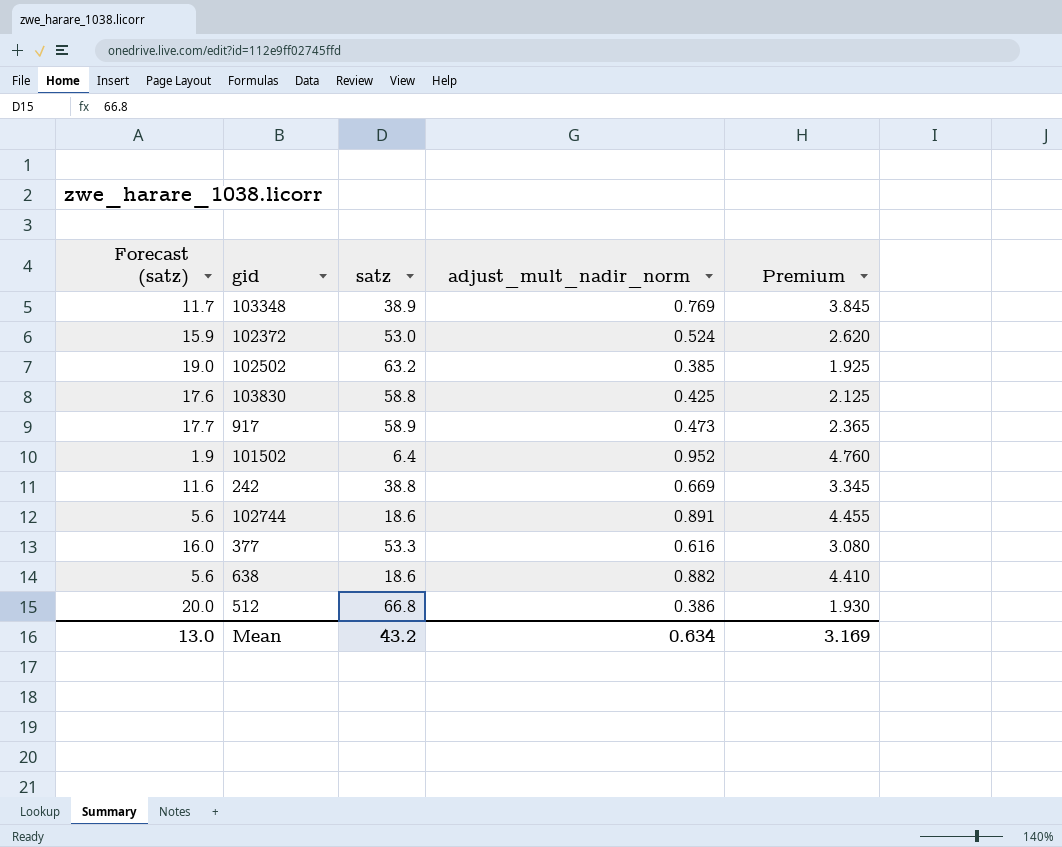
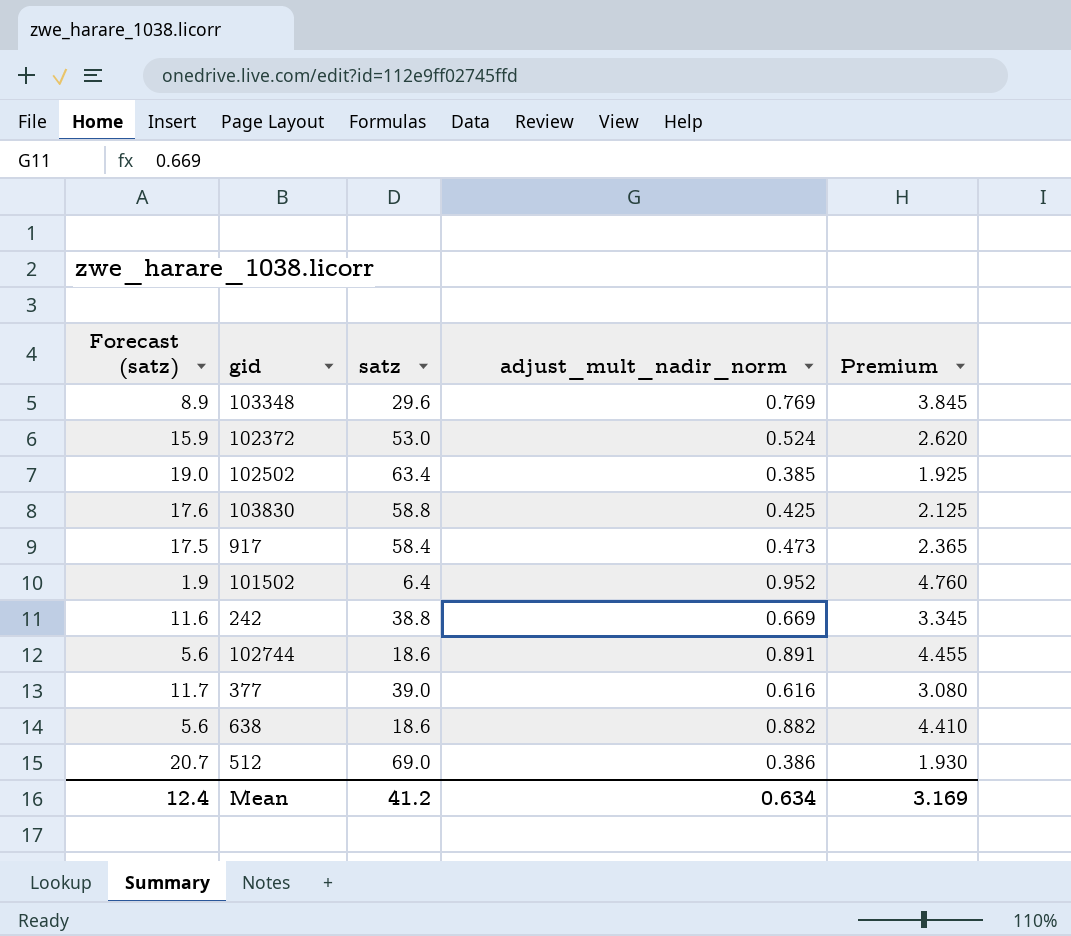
103348 | Forecast (satz): 11.7 -> 8.9
103348 | satz: 38.9 -> 29.6
102502 | satz: 63.2 -> 63.4
917 | Forecast (satz): 17.7 -> 17.5
917 | satz: 58.9 -> 58.4
377 | Forecast (satz): 16.0 -> 11.7
377 | satz: 53.3 -> 39.0
512 | Forecast (satz): 20.0 -> 20.7
512 | satz: 66.8 -> 69.0
Mean | Forecast (satz): 13.0 -> 12.4
Mean | satz: 43.2 -> 41.2

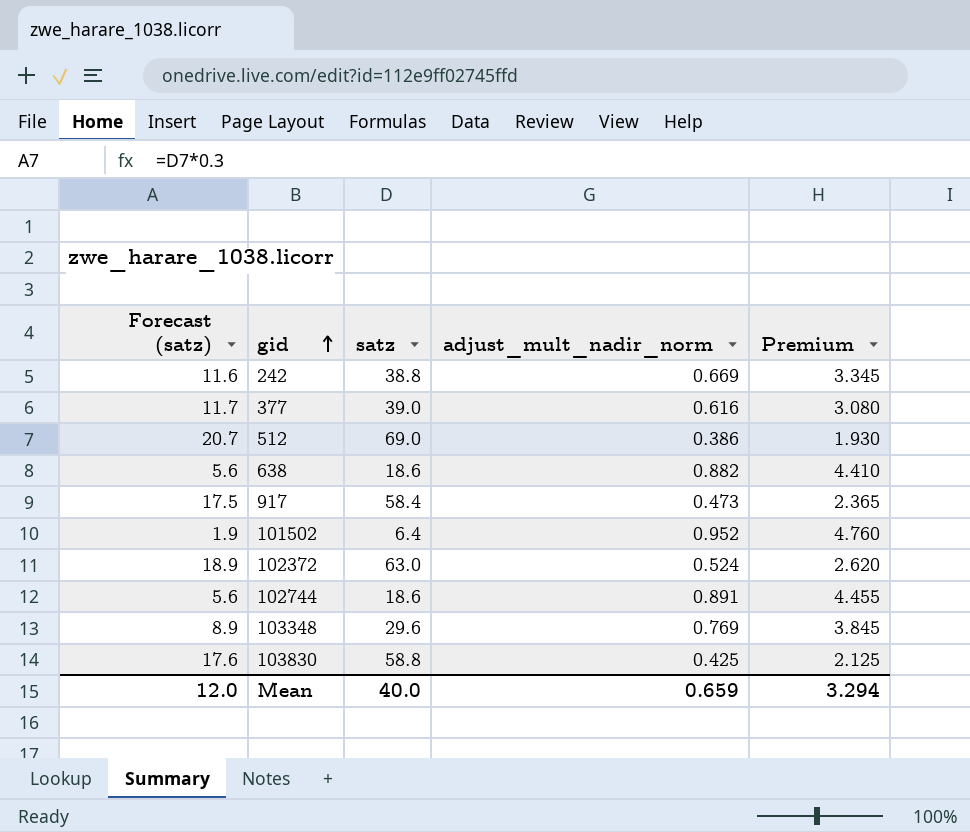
row order: none -> gid ascending
row 102502: 19.0 | 63.4 | 0.385 | 1.925 -> none
102372 | Forecast (satz): 15.9 -> 18.9
102372 | satz: 53.0 -> 63.0
Mean | Forecast (satz): 12.4 -> 12.0
Mean | satz: 41.2 -> 40.0
Mean | adjust_mult_nadir_norm: 0.634 -> 0.659
Mean | Premium: 3.169 -> 3.294

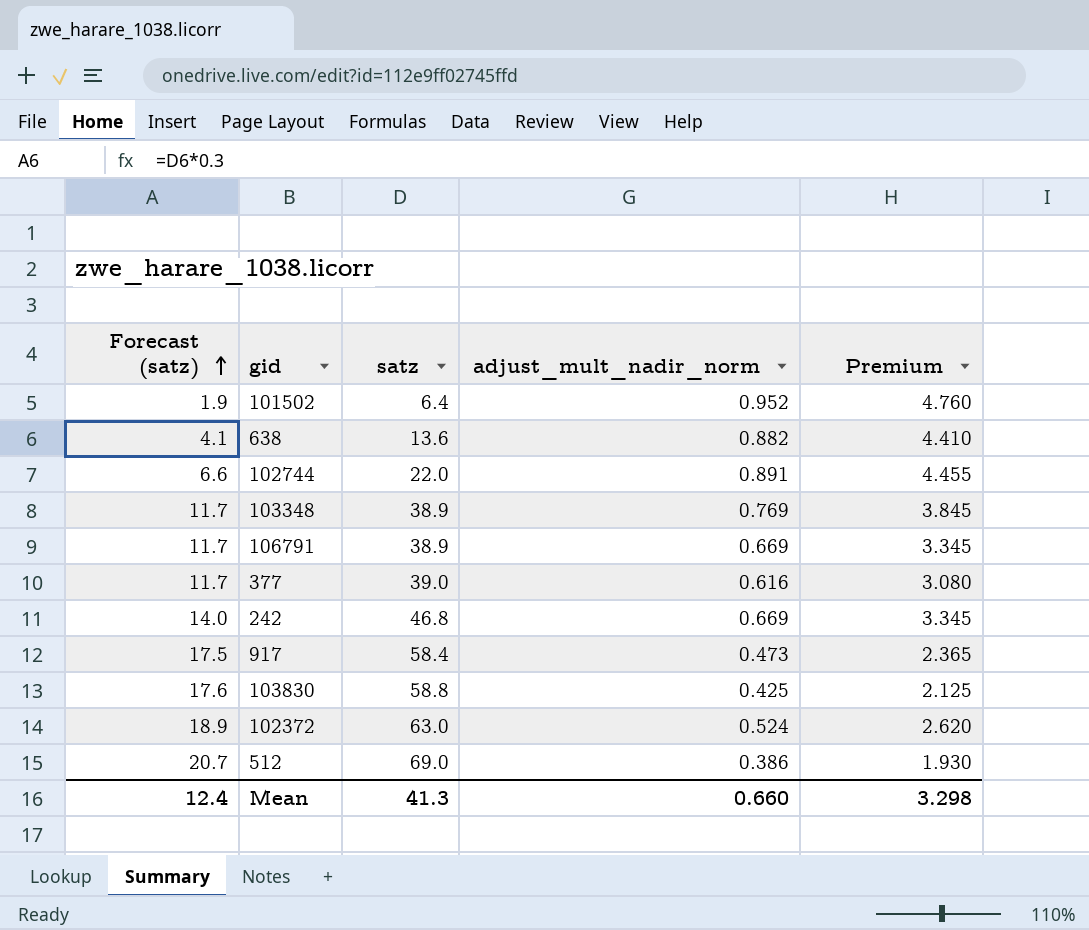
row order: gid ascending -> Forecast (satz) ascending
638 | Forecast (satz): 5.6 -> 4.1
638 | satz: 18.6 -> 13.6
102744 | Forecast (satz): 5.6 -> 6.6
102744 | satz: 18.6 -> 22.0
103348 | Forecast (satz): 8.9 -> 11.7
103348 | satz: 29.6 -> 38.9
row 106791: none -> 11.7 | 38.9 | 0.669 | 3.345
242 | Forecast (satz): 11.6 -> 14.0
242 | satz: 38.8 -> 46.8
Mean | Forecast (satz): 12.0 -> 12.4
Mean | satz: 40.0 -> 41.3
Mean | adjust_mult_nadir_norm: 0.659 -> 0.660
Mean | Premium: 3.294 -> 3.298

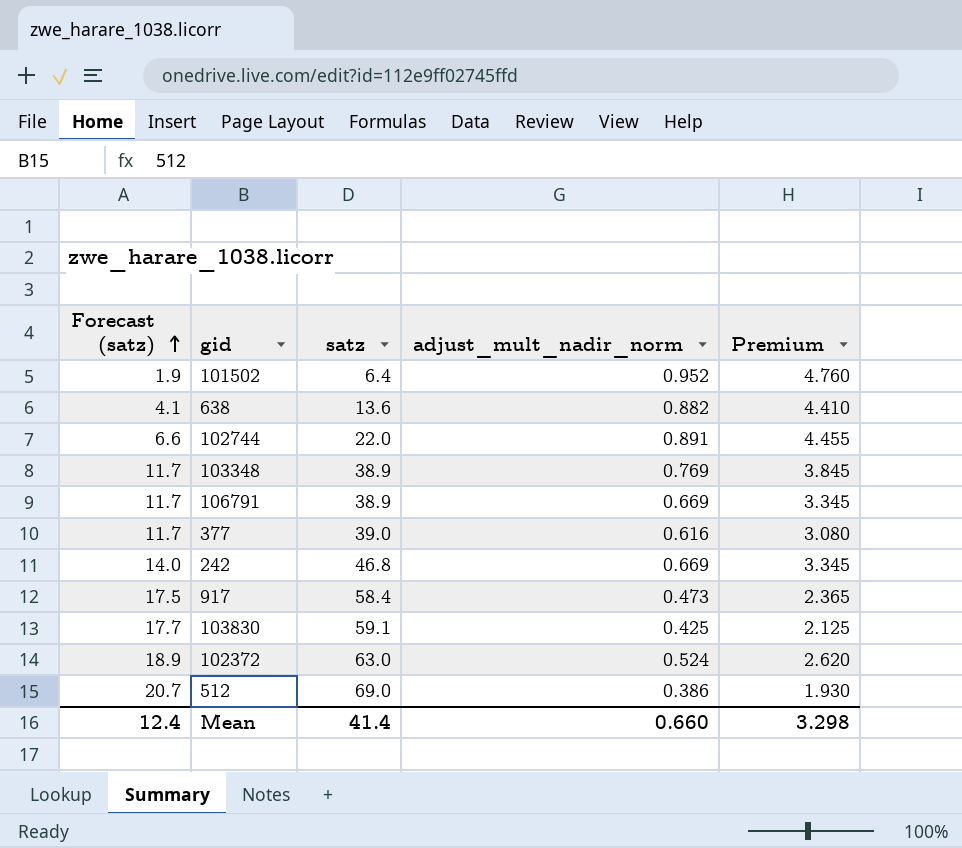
103830 | Forecast (satz): 17.6 -> 17.7
103830 | satz: 58.8 -> 59.1
Mean | satz: 41.3 -> 41.4

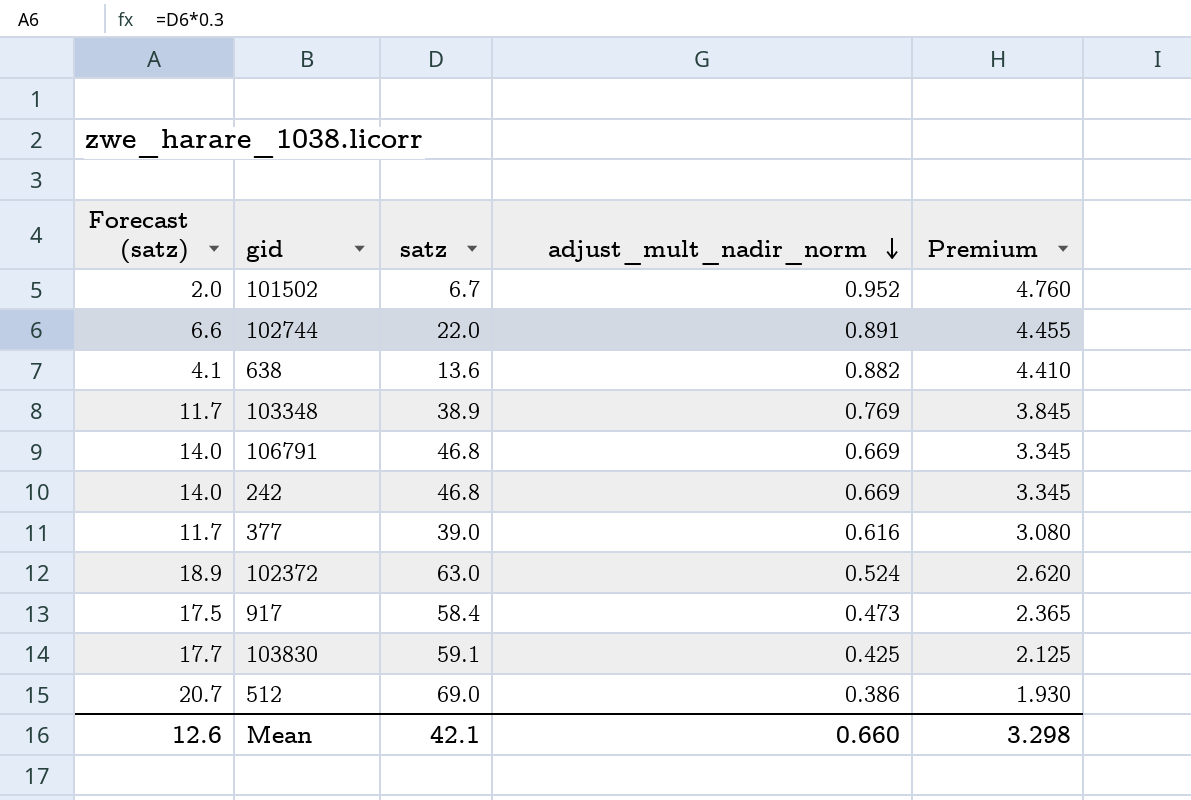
row order: Forecast (satz) ascending -> adjust_mult_nadir_norm descending
101502 | Forecast (satz): 1.9 -> 2.0
101502 | satz: 6.4 -> 6.7
106791 | Forecast (satz): 11.7 -> 14.0
106791 | satz: 38.9 -> 46.8
Mean | Forecast (satz): 12.4 -> 12.6
Mean | satz: 41.4 -> 42.1

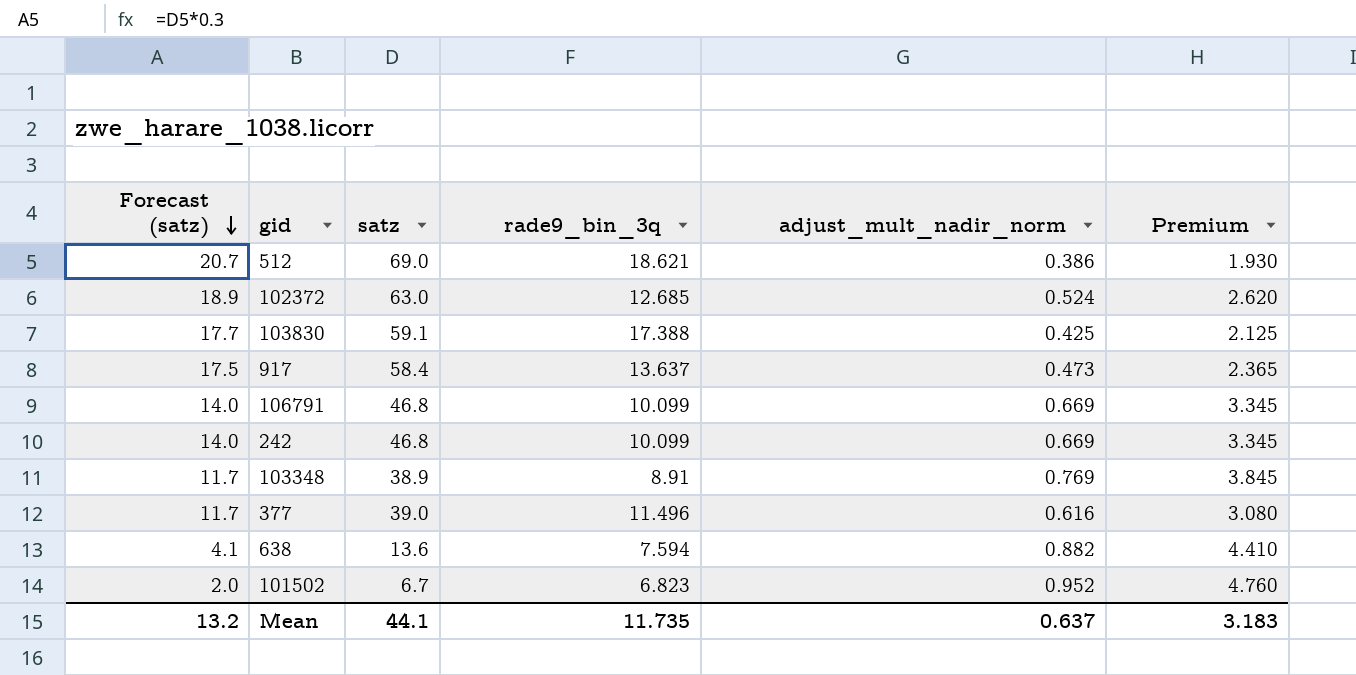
row order: adjust_mult_nadir_norm descending -> Forecast (satz) descending
column rade9_bin_3q | position: none -> 4
row 102744: 6.6 | 22.0 | 0.891 | 4.455 -> none
Mean | Forecast (satz): 12.6 -> 13.2
Mean | satz: 42.1 -> 44.1
Mean | adjust_mult_nadir_norm: 0.660 -> 0.637
Mean | Premium: 3.298 -> 3.183

